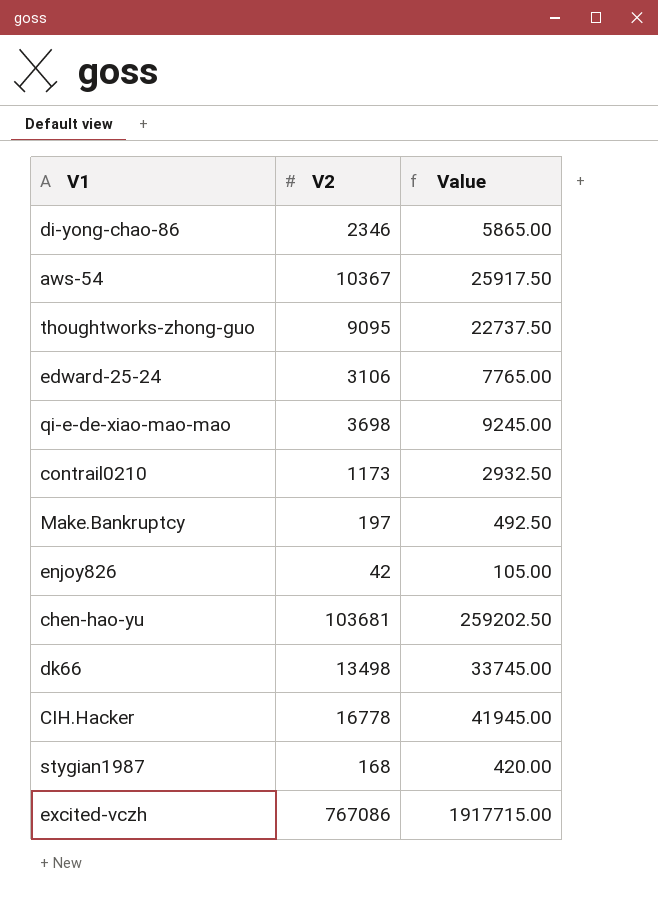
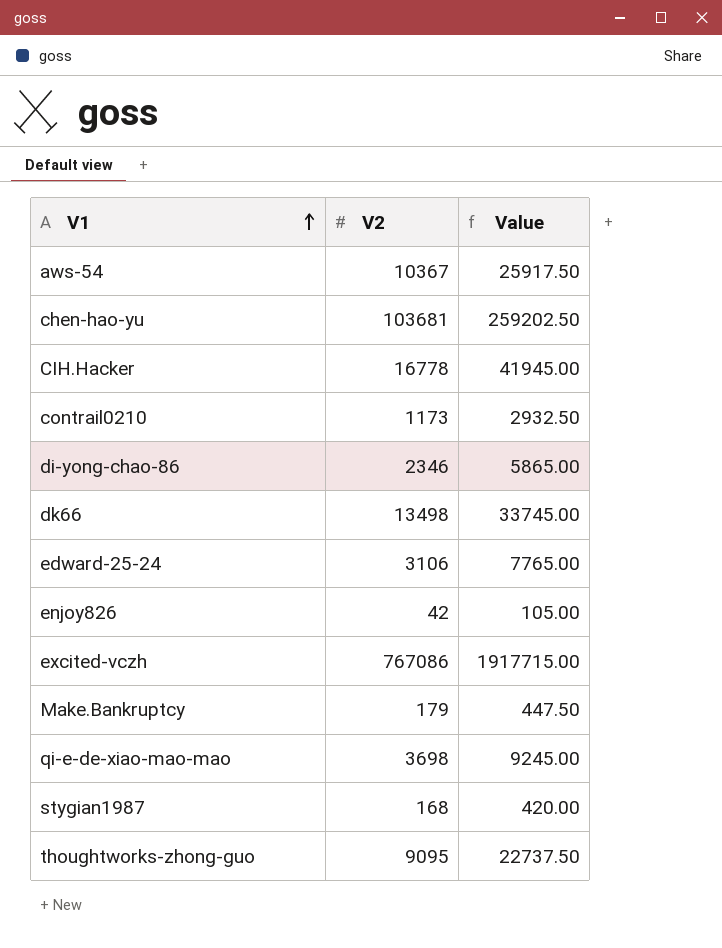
row order: none -> V1 ascending
Make.Bankruptcy | V2: 197 -> 179
Make.Bankruptcy | Value: 492.50 -> 447.50

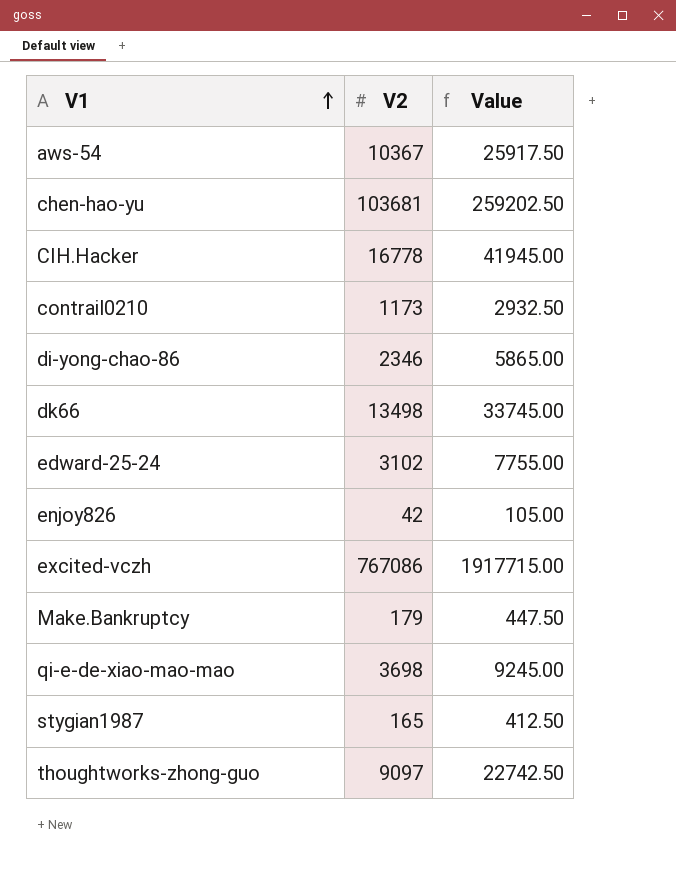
edward-25-24 | V2: 3106 -> 3102
edward-25-24 | Value: 7765.00 -> 7755.00
stygian1987 | V2: 168 -> 165
stygian1987 | Value: 420.00 -> 412.50
thoughtworks-zhong-guo | V2: 9095 -> 9097
thoughtworks-zhong-guo | Value: 22737.50 -> 22742.50

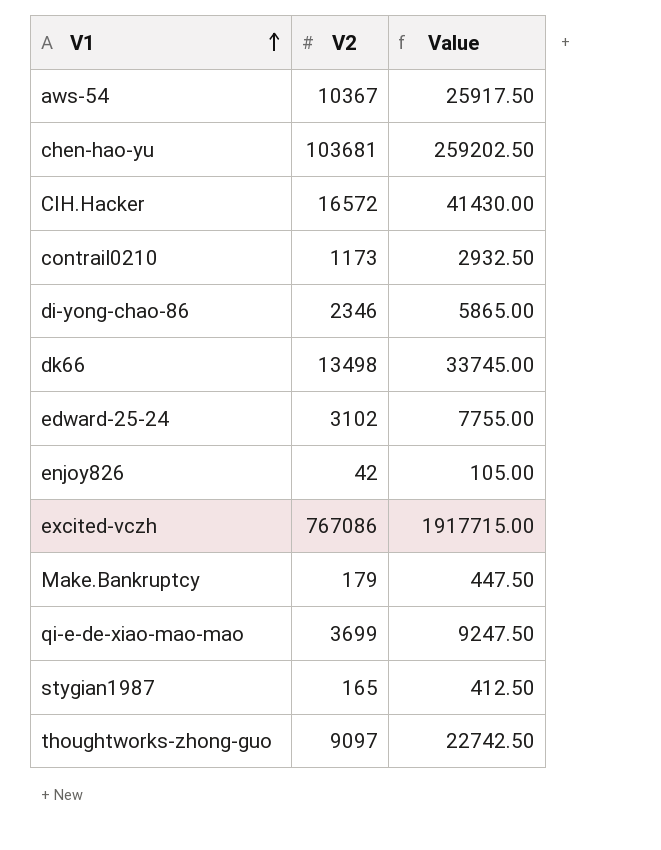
CIH.Hacker | V2: 16778 -> 16572
CIH.Hacker | Value: 41945.00 -> 41430.00
qi-e-de-xiao-mao-mao | V2: 3698 -> 3699
qi-e-de-xiao-mao-mao | Value: 9245.00 -> 9247.50

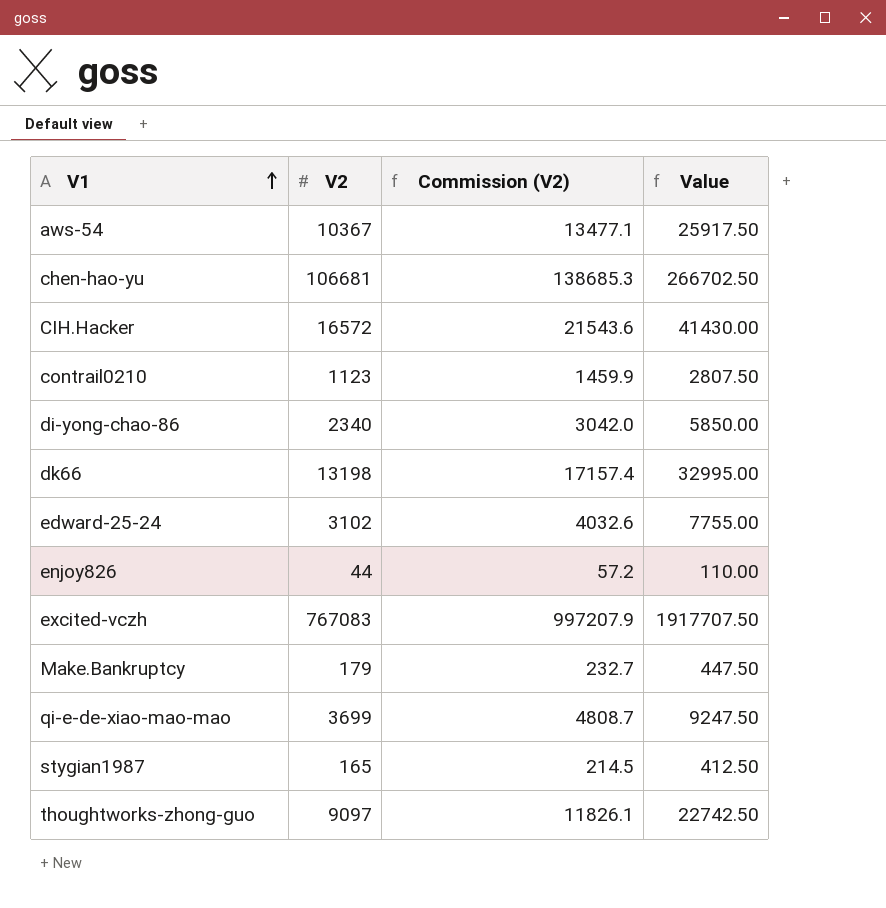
column Commission (V2) | formula: none -> [V2] * 1.3
chen-hao-yu | V2: 103681 -> 106681
chen-hao-yu | Value: 259202.50 -> 266702.50
contrail0210 | V2: 1173 -> 1123
contrail0210 | Value: 2932.50 -> 2807.50
di-yong-chao-86 | V2: 2346 -> 2340
di-yong-chao-86 | Value: 5865.00 -> 5850.00
dk66 | V2: 13498 -> 13198
dk66 | Value: 33745.00 -> 32995.00
enjoy826 | V2: 42 -> 44
enjoy826 | Value: 105.00 -> 110.00
excited-vczh | V2: 767086 -> 767083
excited-vczh | Value: 1917715.00 -> 1917707.50

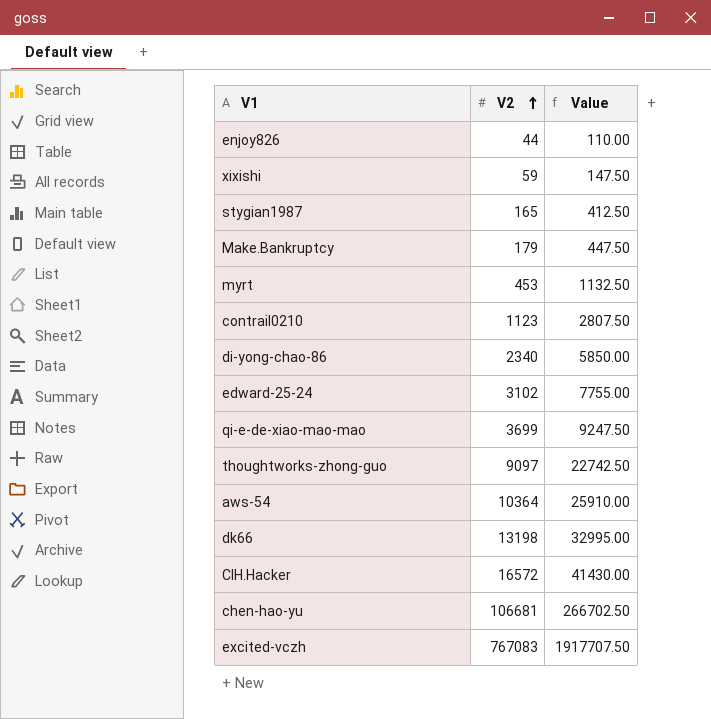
row order: V1 ascending -> V2 ascending
column Commission (V2) | formula: [V2] * 1.3 -> none
row xixishi: none -> 59 | 147.50
row myrt: none -> 453 | 1132.50
aws-54 | V2: 10367 -> 10364
aws-54 | Value: 25917.50 -> 25910.00

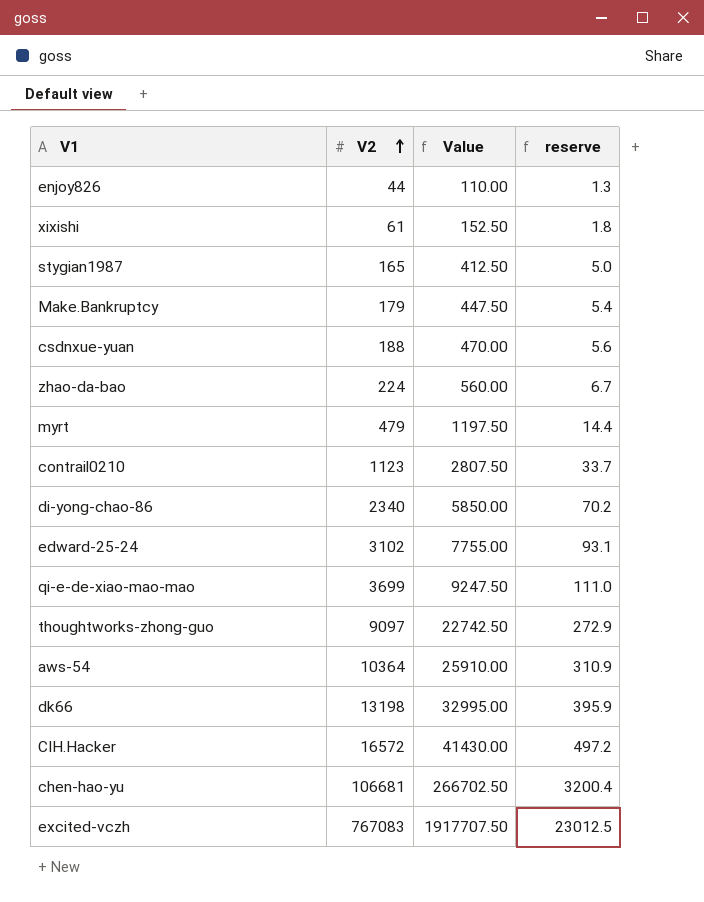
column reserve | formula: none -> [V2] * 0.03
xixishi | V2: 59 -> 61
xixishi | Value: 147.50 -> 152.50
row csdnxue-yuan: none -> 188 | 470.00 | 5.6
row zhao-da-bao: none -> 224 | 560.00 | 6.7
myrt | V2: 453 -> 479
myrt | Value: 1132.50 -> 1197.50

